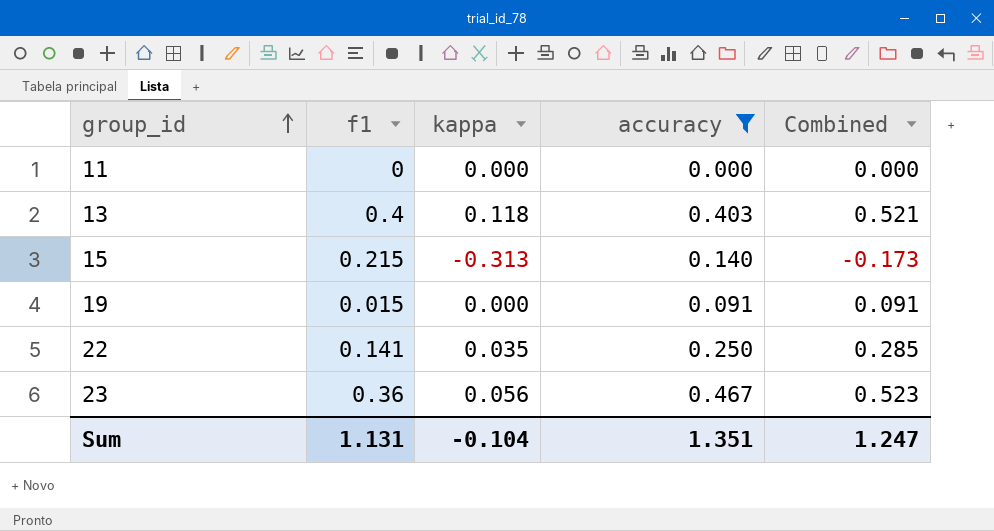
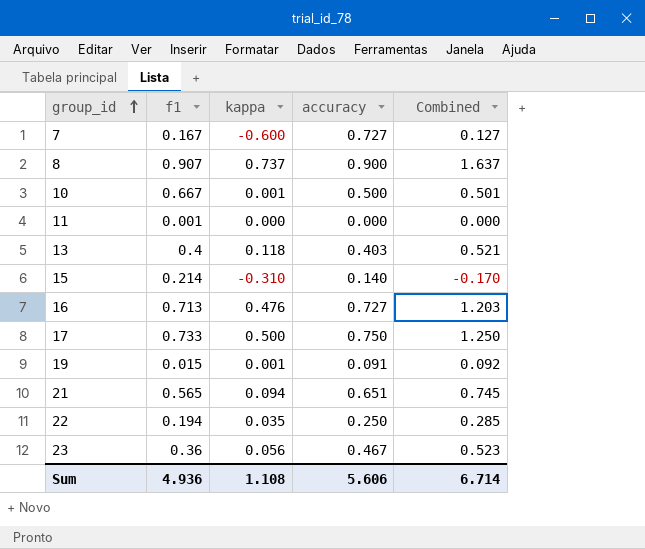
filter: accuracy <= 0.467 -> none
11 | f1: 0 -> 0.001
15 | f1: 0.215 -> 0.214
15 | kappa: -0.313 -> -0.310
15 | Combined: -0.173 -> -0.170
19 | kappa: 0.000 -> 0.001
19 | Combined: 0.091 -> 0.092
22 | f1: 0.141 -> 0.194
Sum | f1: 1.131 -> 4.936
Sum | kappa: -0.104 -> 1.108
Sum | accuracy: 1.351 -> 5.606
Sum | Combined: 1.247 -> 6.714

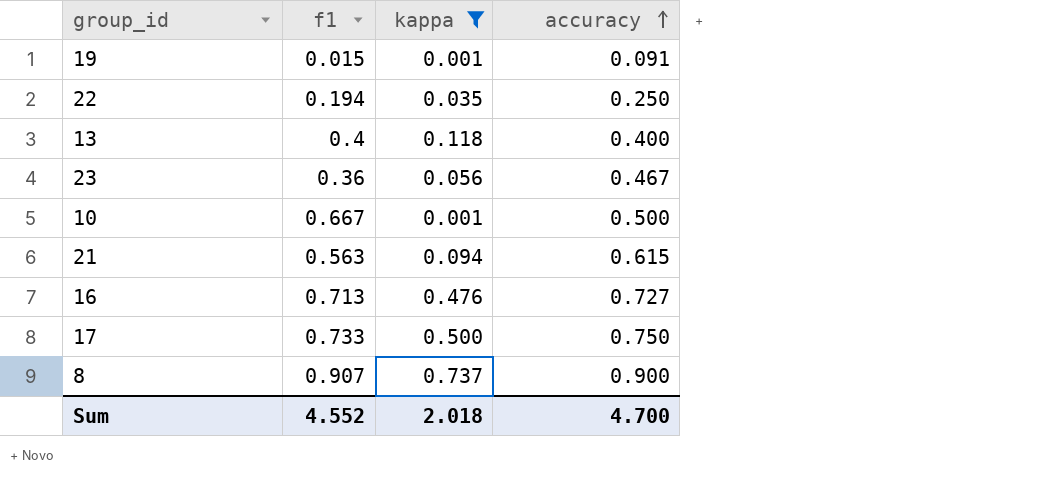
filter: none -> kappa >= 0.001
row order: group_id ascending -> accuracy ascending
column Combined | formula: [kappa] + [accuracy] -> none
13 | accuracy: 0.403 -> 0.400
21 | f1: 0.565 -> 0.563
21 | accuracy: 0.651 -> 0.615
Sum | f1: 4.936 -> 4.552
Sum | kappa: 1.108 -> 2.018
Sum | accuracy: 5.606 -> 4.700

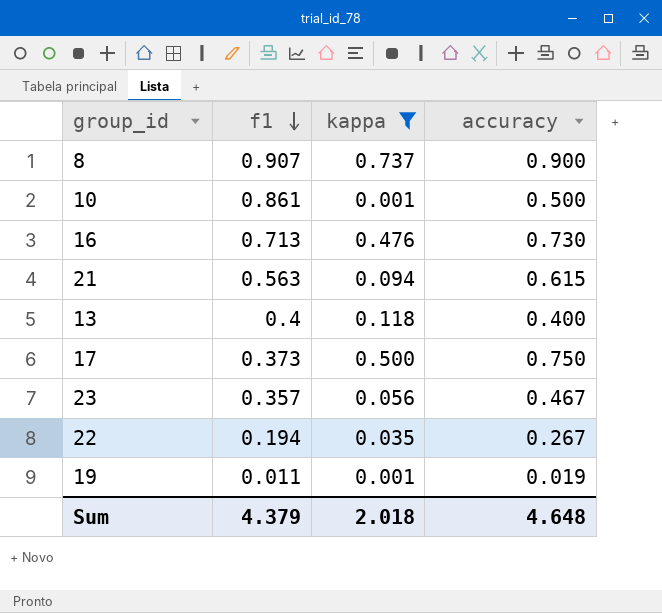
row order: accuracy ascending -> f1 descending
10 | f1: 0.667 -> 0.861
16 | accuracy: 0.727 -> 0.730
17 | f1: 0.733 -> 0.373
23 | f1: 0.36 -> 0.357
22 | accuracy: 0.250 -> 0.267
19 | f1: 0.015 -> 0.011
19 | accuracy: 0.091 -> 0.019
Sum | f1: 4.552 -> 4.379
Sum | accuracy: 4.700 -> 4.648

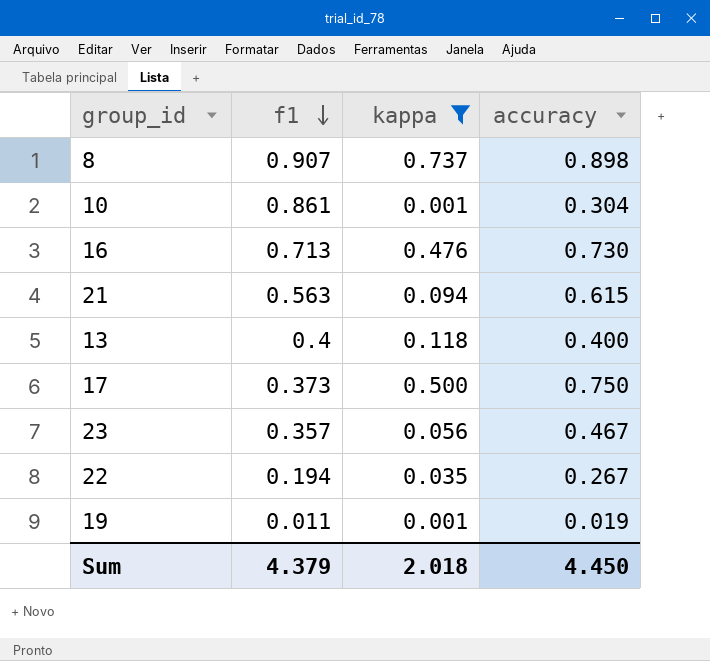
8 | accuracy: 0.900 -> 0.898
10 | accuracy: 0.500 -> 0.304
Sum | accuracy: 4.648 -> 4.450

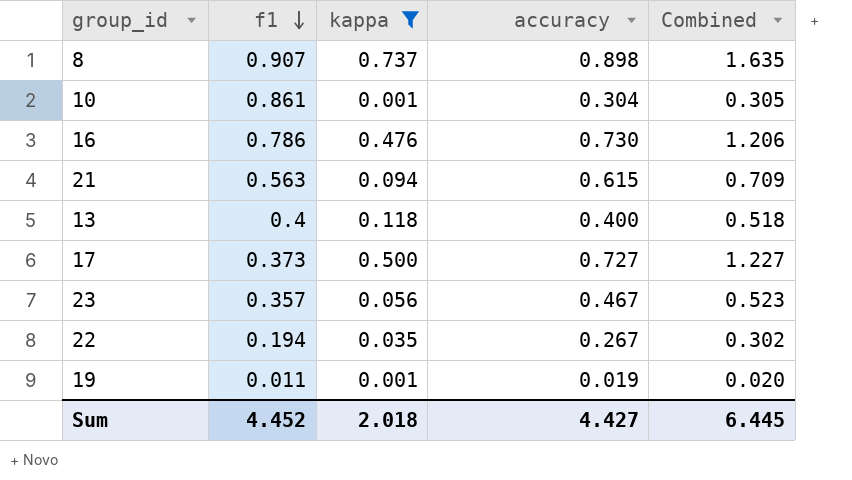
column Combined | formula: none -> [kappa] + [accuracy]
16 | f1: 0.713 -> 0.786
17 | accuracy: 0.750 -> 0.727
Sum | f1: 4.379 -> 4.452
Sum | accuracy: 4.450 -> 4.427

